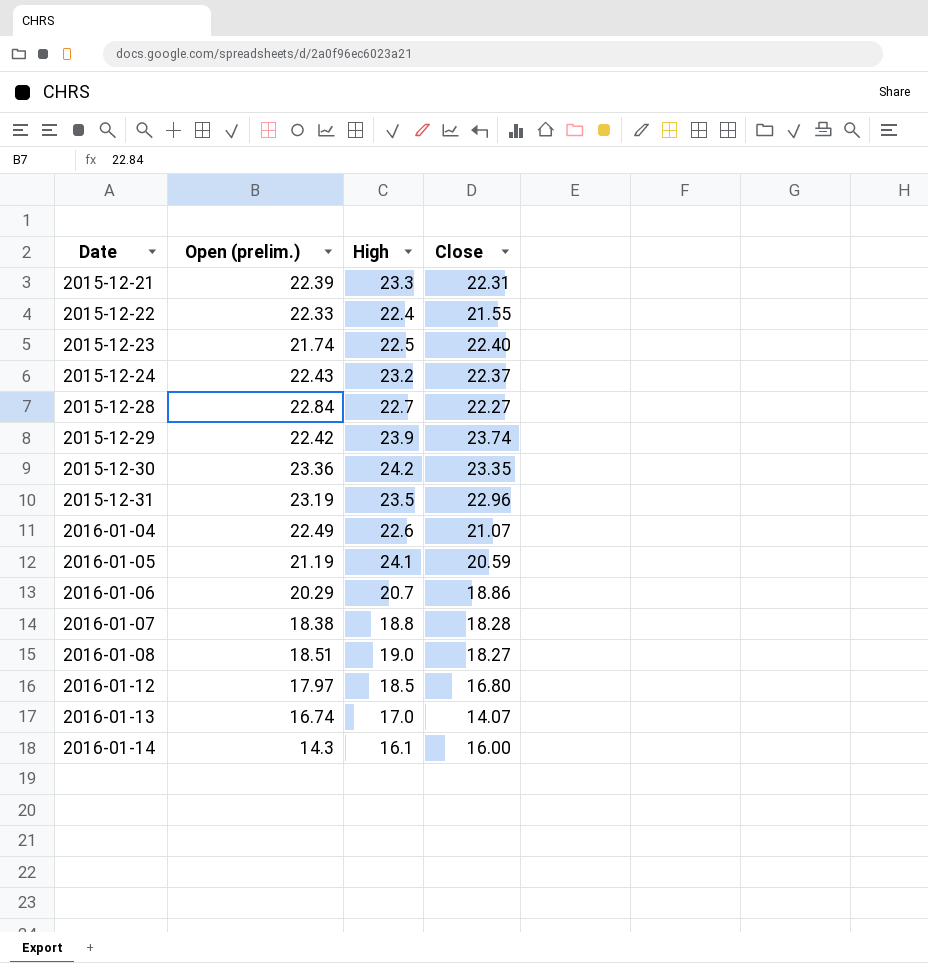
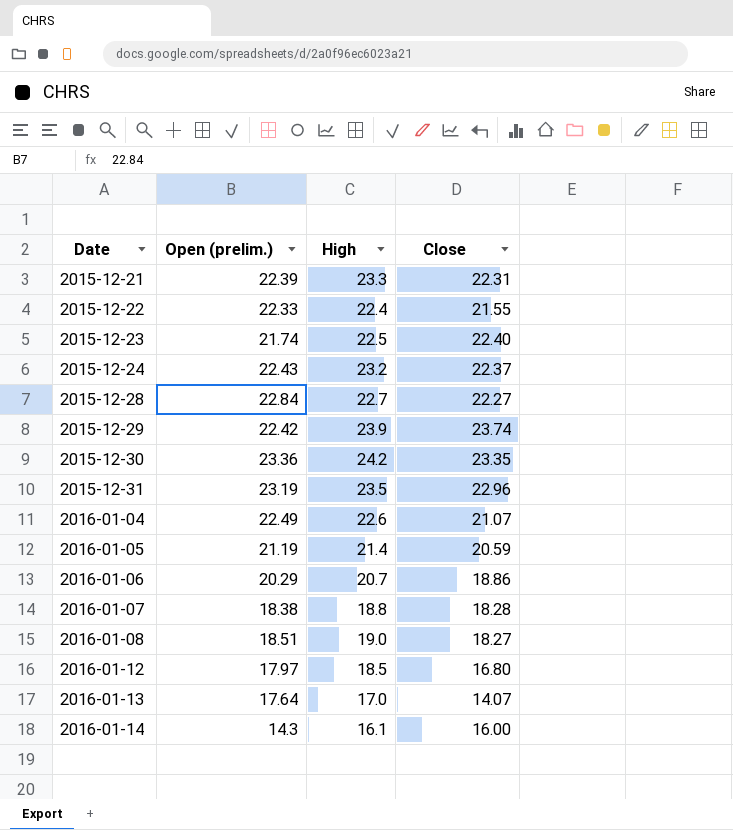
2016-01-05 | High: 24.1 -> 21.4
2016-01-13 | Open (prelim.): 16.74 -> 17.64

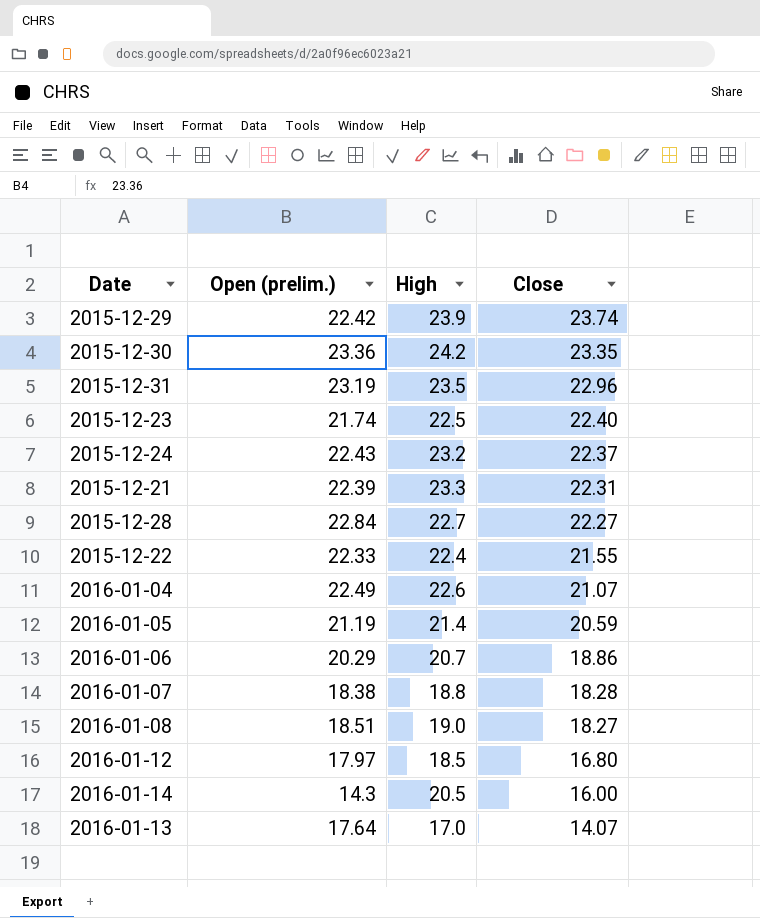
row order: Date ascending -> Close descending
2016-01-14 | High: 16.1 -> 20.5

